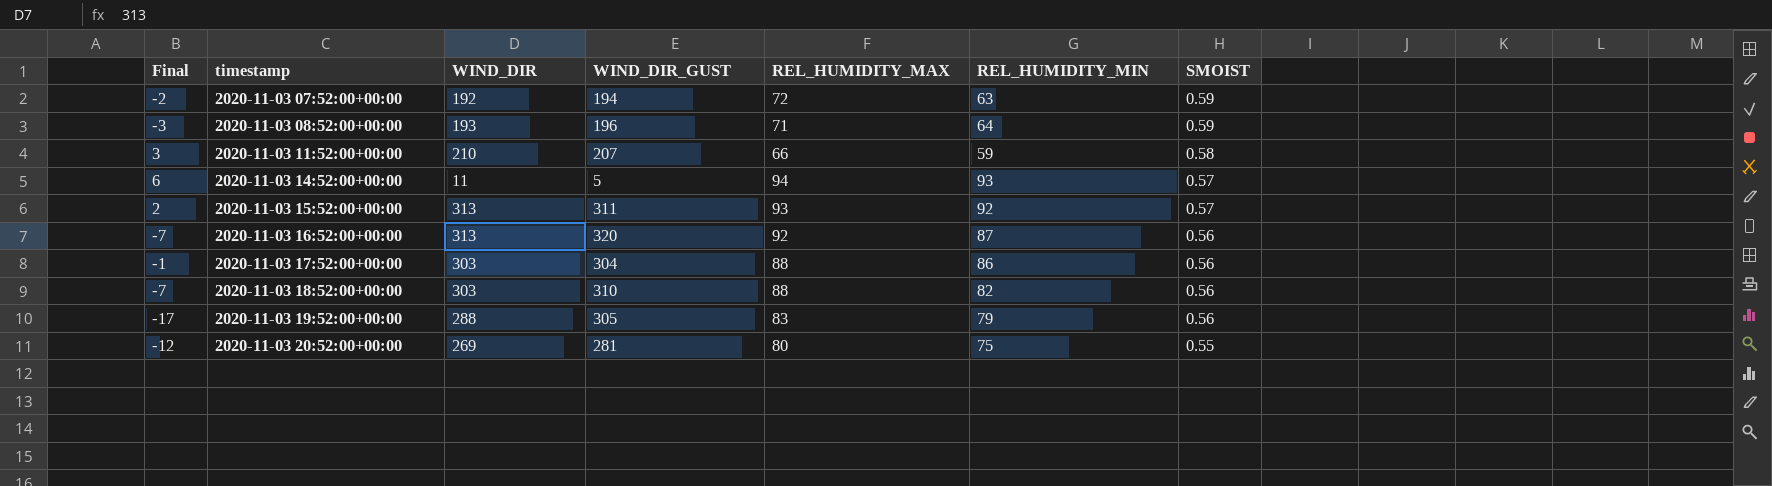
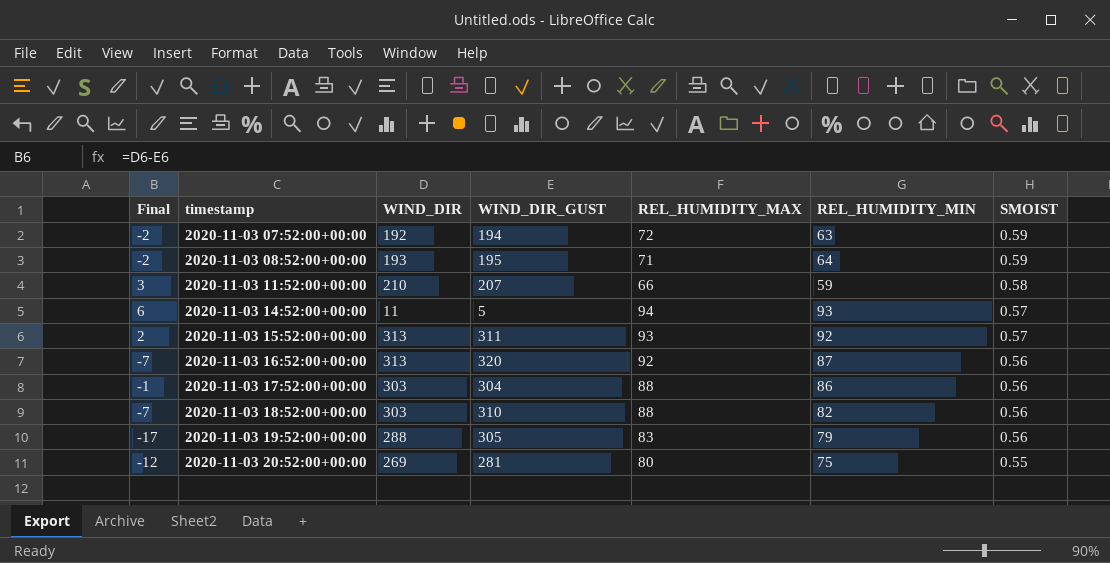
2020-11-03 08:52:00+00:00 | Final: -3 -> -2
2020-11-03 08:52:00+00:00 | WIND_DIR_GUST: 196 -> 195

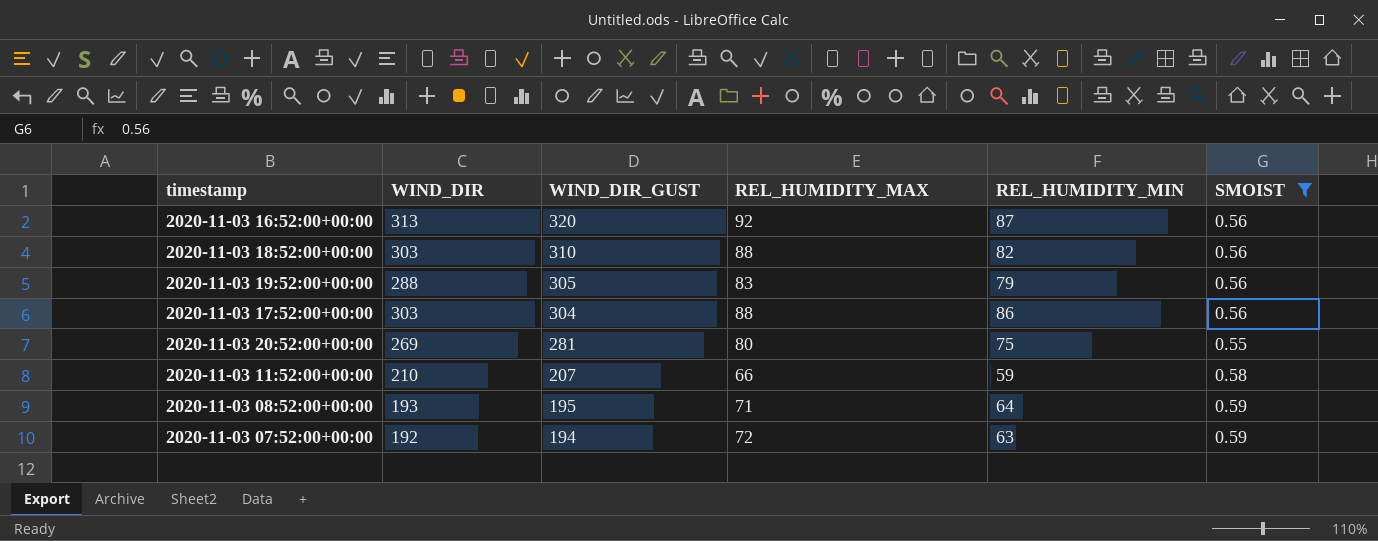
filter: none -> SMOIST != 0.57
row order: timestamp ascending -> WIND_DIR_GUST descending
column Final | formula: [WIND_DIR] - [WIND_DIR_GUST] -> none

